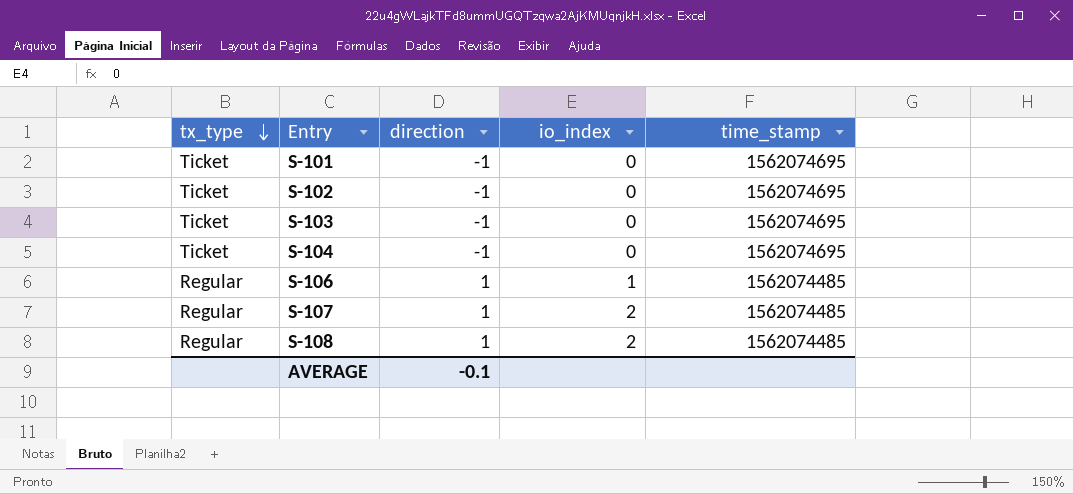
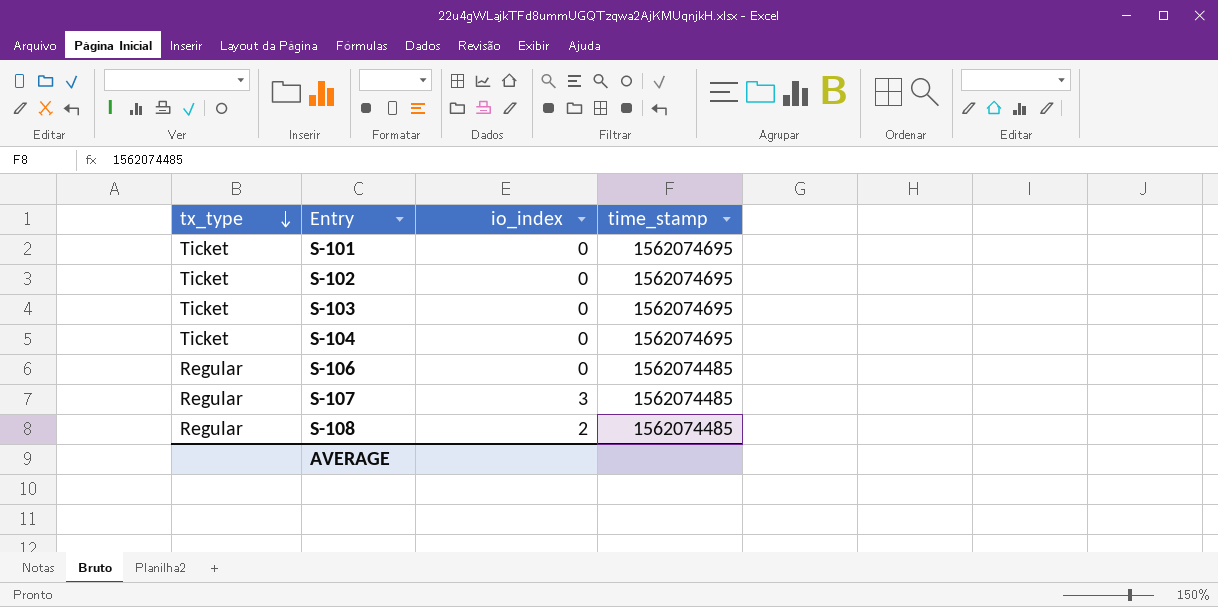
column direction | position: 3 -> none
S-106 | io_index: 1 -> 0
S-107 | io_index: 2 -> 3

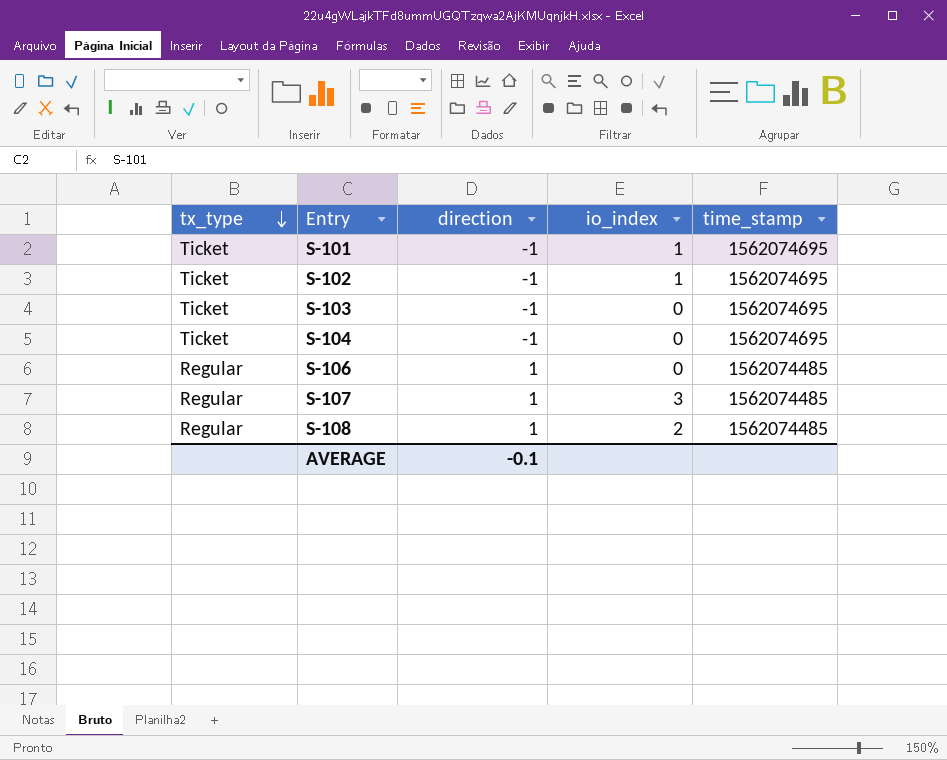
column direction | position: none -> 3
S-101 | io_index: 0 -> 1
S-102 | io_index: 0 -> 1

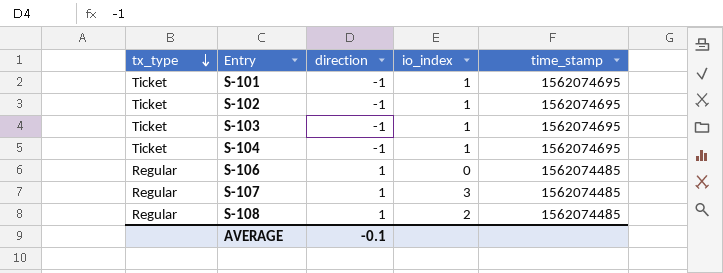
S-103 | io_index: 0 -> 1
S-104 | io_index: 0 -> 1

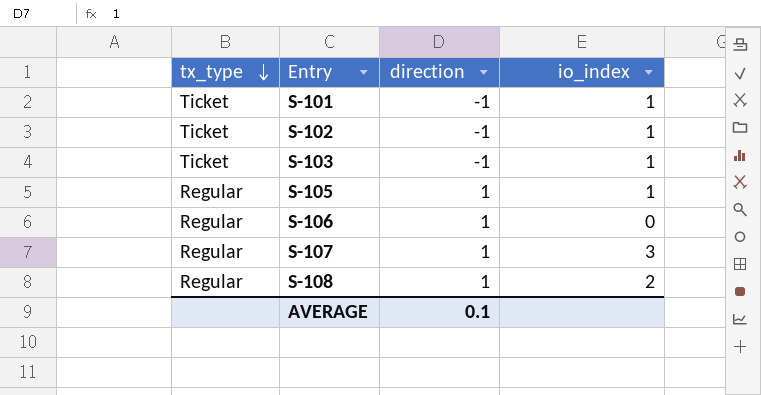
column time_stamp | position: 5 -> none
row S-104: Ticket | -1 | 1 | 1562074695 -> none
row S-105: none -> Regular | 1 | 1
AVERAGE | direction: -0.1 -> 0.1

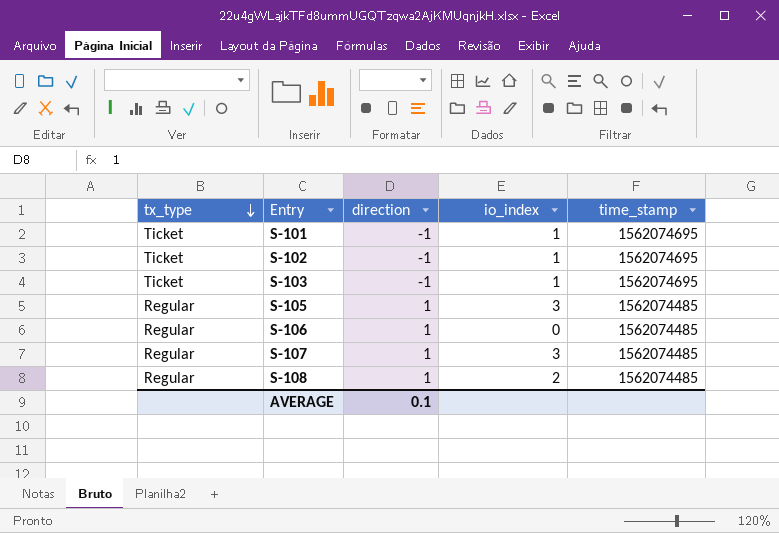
column time_stamp | position: none -> 5
S-105 | io_index: 1 -> 3

